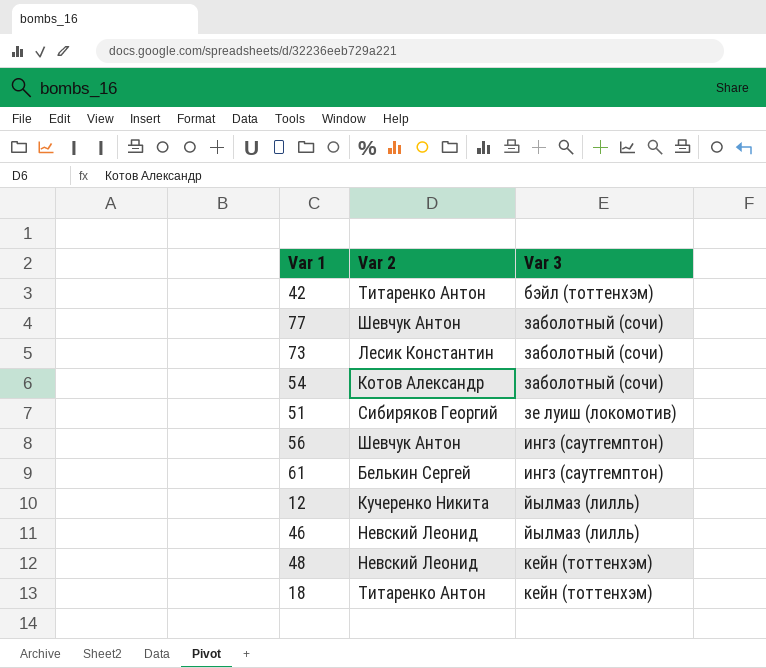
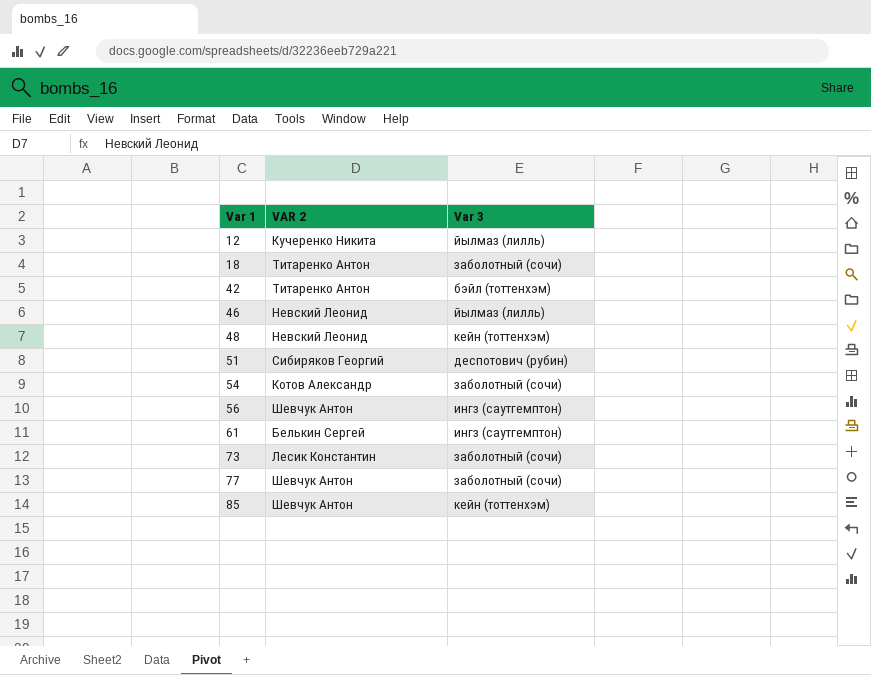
row order: Var 3 ascending -> Var 1 ascending
column name: Var 2 -> VAR 2
18 | Var 3: кейн (тоттенхэм) -> заболотный (сочи)
51 | Var 3: зе луиш (локомотив) -> деспотович (рубин)
row 85: none -> Шевчук Антон | кейн (тоттенхэм)

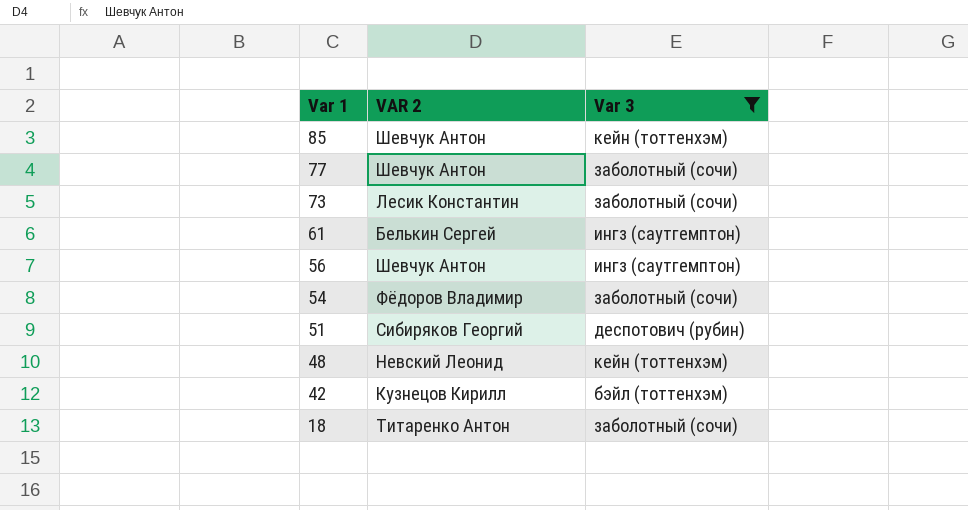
filter: none -> Var 3 != йылмаз (лилль)
row order: Var 1 ascending -> Var 1 descending
54 | VAR 2: Котов Александр -> Фёдоров Владимир
42 | VAR 2: Титаренко Антон -> Кузнецов Кирилл

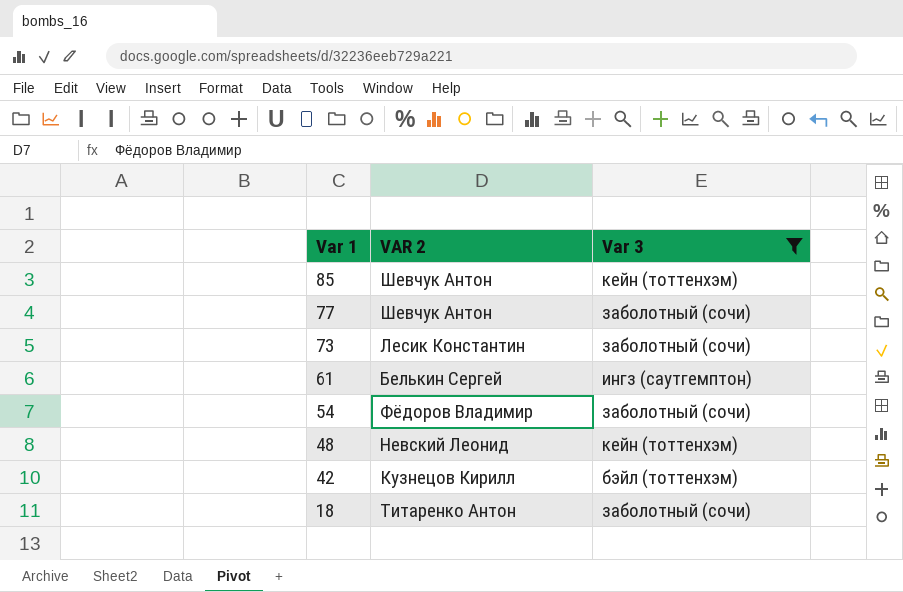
row 56: Шевчук Антон | ингз (саутгемптон) -> none
row 51: Сибиряков Георгий | деспотович (рубин) -> none

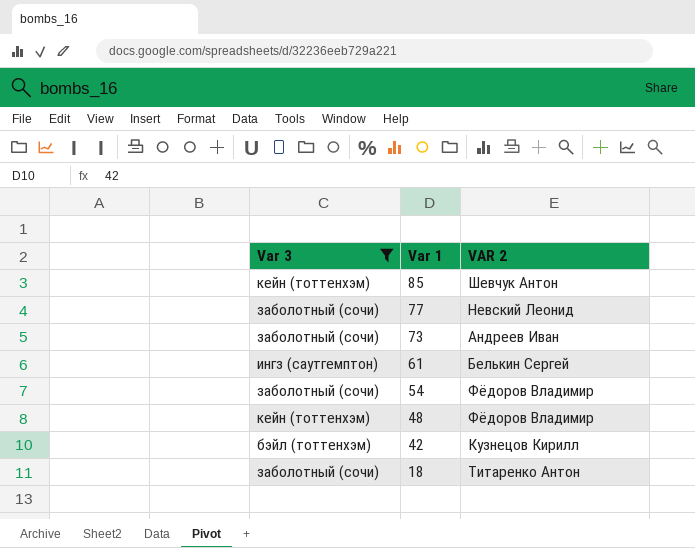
column Var 3 | position: 3 -> 1
77 | VAR 2: Шевчук Антон -> Невский Леонид
73 | VAR 2: Лесик Константин -> Андреев Иван
48 | VAR 2: Невский Леонид -> Фёдоров Владимир

